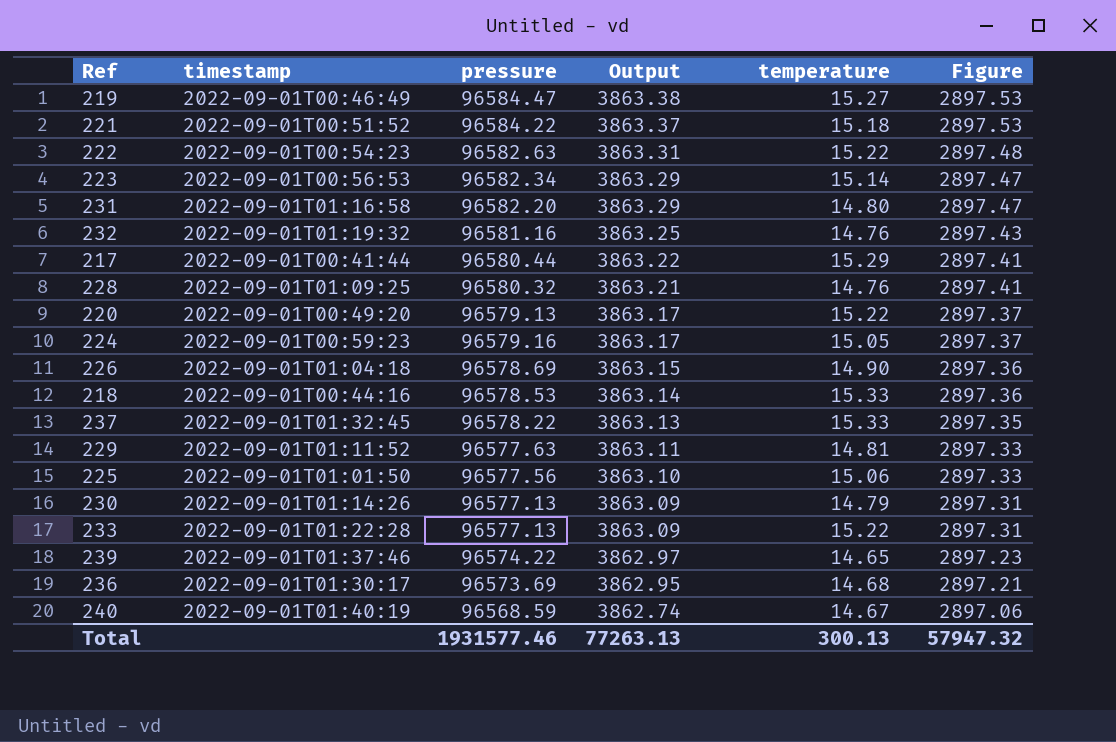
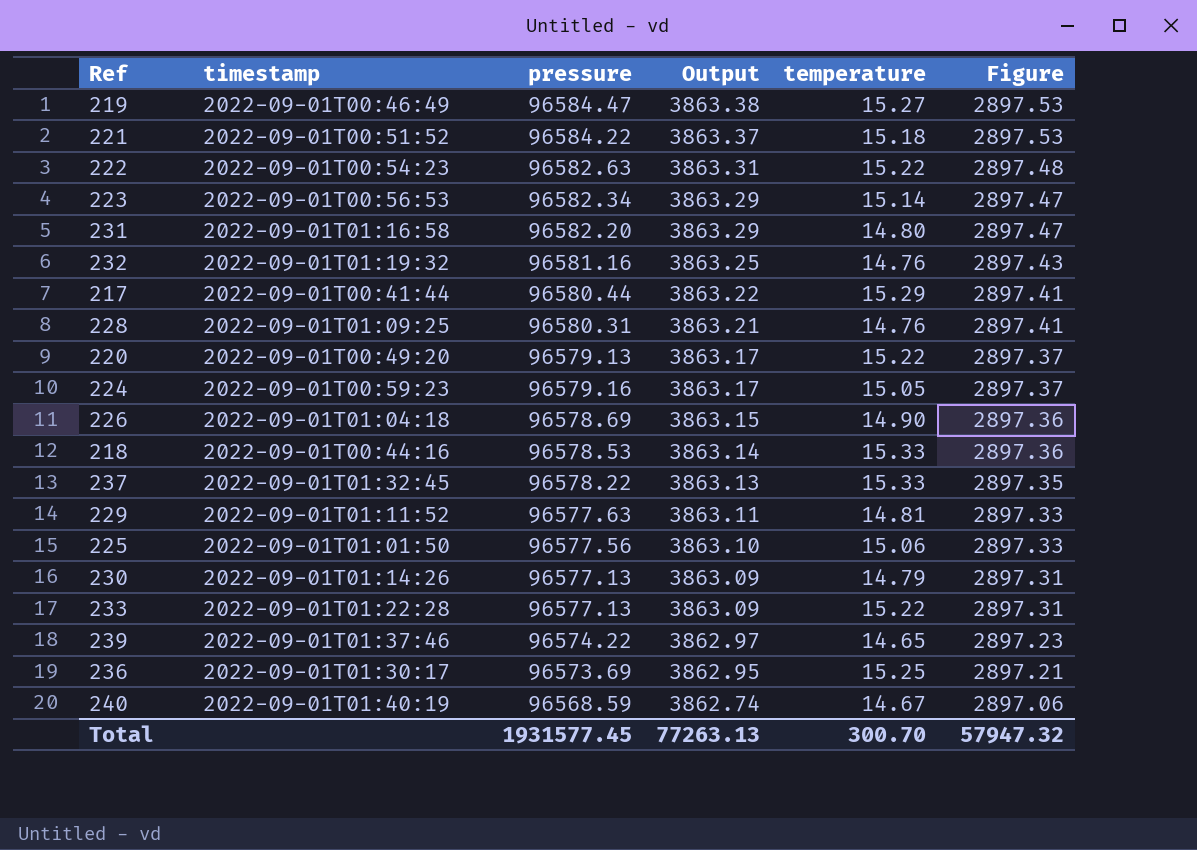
228 | pressure: 96580.32 -> 96580.31
236 | temperature: 14.68 -> 15.25
Total | pressure: 1931577.46 -> 1931577.45
Total | temperature: 300.13 -> 300.70

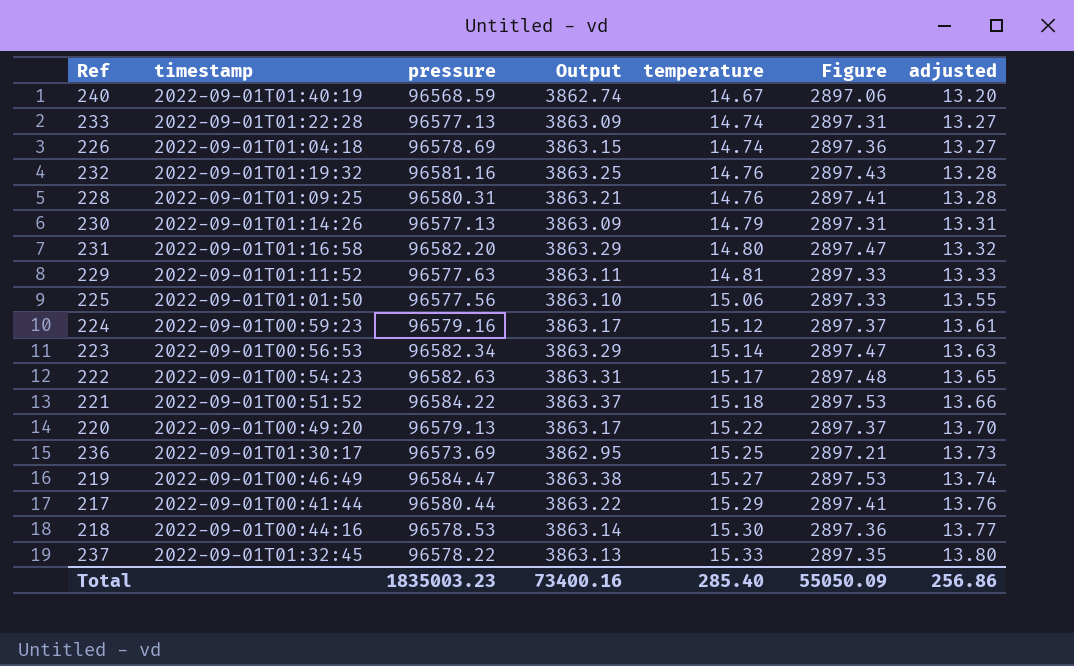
row order: Output descending -> temperature ascending
column adjusted | formula: none -> [temperature] * 0.9
row 239: 2022-09-01T01:37:46 | 96574.22 | 3862.97 | 14.65 | 2897.23 -> none
233 | temperature: 15.22 -> 14.74
226 | temperature: 14.90 -> 14.74
224 | temperature: 15.05 -> 15.12
222 | temperature: 15.22 -> 15.17
218 | temperature: 15.33 -> 15.30
Total | pressure: 1931577.45 -> 1835003.23
Total | Output: 77263.13 -> 73400.16
Total | temperature: 300.70 -> 285.40
Total | Figure: 57947.32 -> 55050.09

